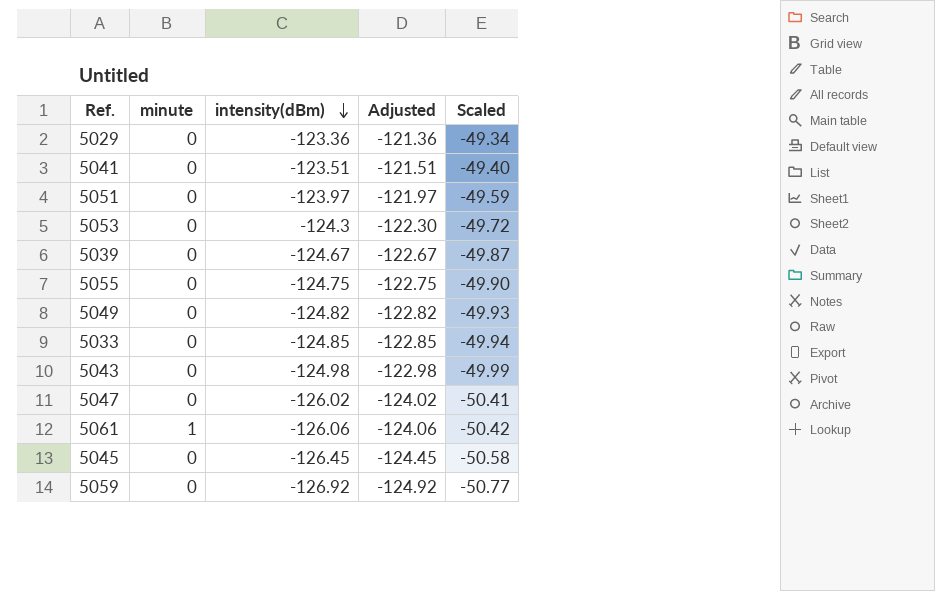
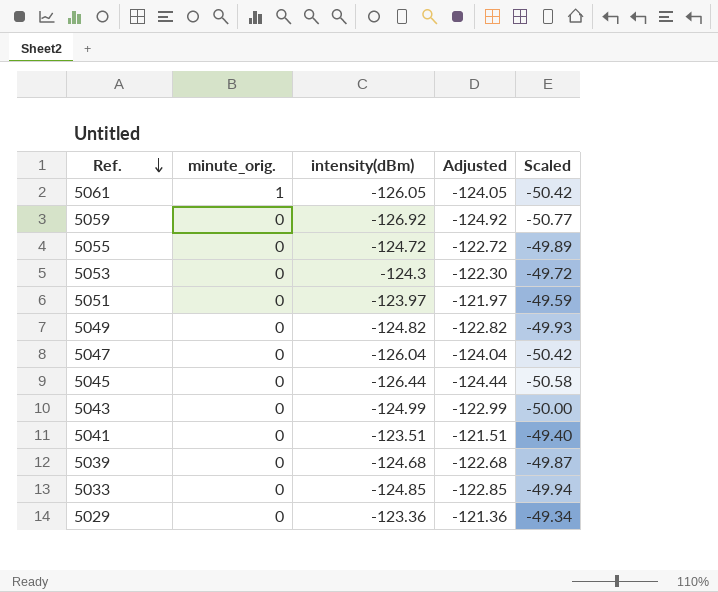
row order: intensity(dBm) descending -> Ref. descending
column name: minute -> minute_orig.
5061 | intensity(dBm): -126.06 -> -126.05
5061 | Adjusted: -124.06 -> -124.05
5055 | intensity(dBm): -124.75 -> -124.72
5055 | Adjusted: -122.75 -> -122.72
5055 | Scaled: -49.90 -> -49.89
5047 | intensity(dBm): -126.02 -> -126.04
5047 | Adjusted: -124.02 -> -124.04
5047 | Scaled: -50.41 -> -50.42
5045 | intensity(dBm): -126.45 -> -126.44
5045 | Adjusted: -124.45 -> -124.44
5043 | intensity(dBm): -124.98 -> -124.99
5043 | Adjusted: -122.98 -> -122.99
5043 | Scaled: -49.99 -> -50.00
5039 | intensity(dBm): -124.67 -> -124.68
5039 | Adjusted: -122.67 -> -122.68

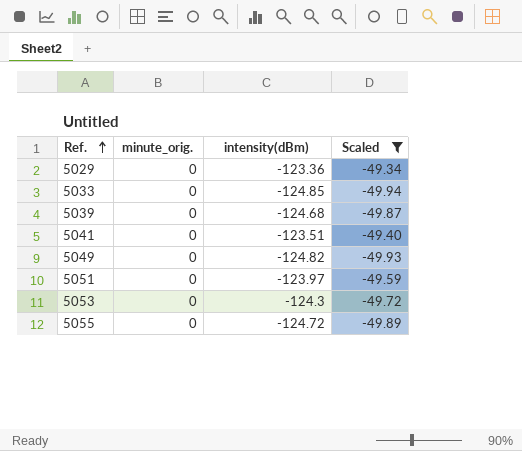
filter: none -> Scaled >= -49.94
row order: Ref. descending -> Ref. ascending
column Adjusted | formula: [intensity(dBm)] + 2 -> none

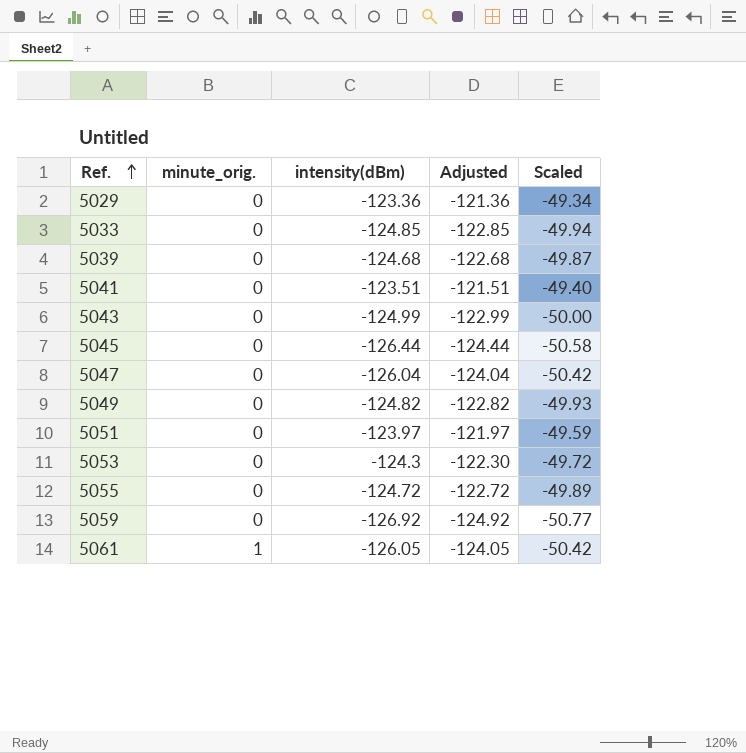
filter: Scaled >= -49.94 -> none
column Adjusted | formula: none -> [intensity(dBm)] + 2

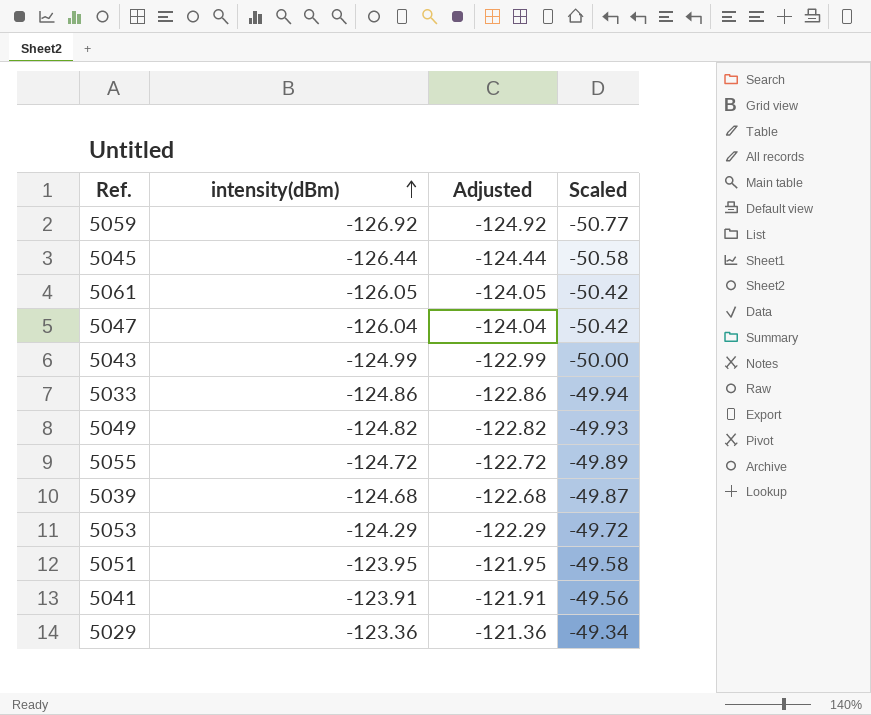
row order: Ref. ascending -> intensity(dBm) ascending
column minute_orig. | position: 2 -> none
5033 | intensity(dBm): -124.85 -> -124.86
5033 | Adjusted: -122.85 -> -122.86
5053 | intensity(dBm): -124.3 -> -124.29
5053 | Adjusted: -122.30 -> -122.29
5051 | intensity(dBm): -123.97 -> -123.95
5051 | Adjusted: -121.97 -> -121.95
5051 | Scaled: -49.59 -> -49.58
5041 | intensity(dBm): -123.51 -> -123.91
5041 | Adjusted: -121.51 -> -121.91
5041 | Scaled: -49.40 -> -49.56

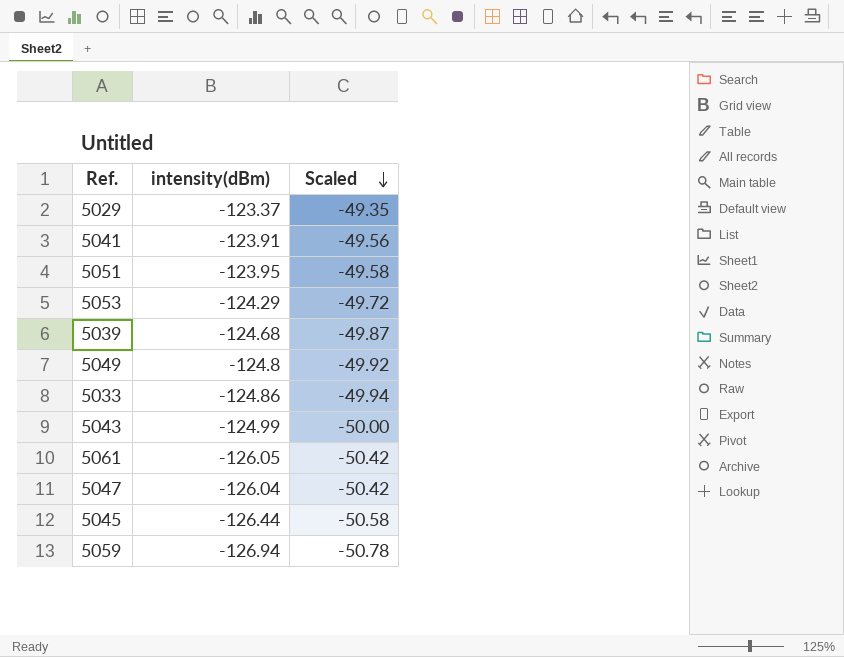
row order: intensity(dBm) ascending -> Scaled descending
column Adjusted | formula: [intensity(dBm)] + 2 -> none
row 5055: -124.72 | -122.72 | -49.89 -> none
5029 | intensity(dBm): -123.36 -> -123.37
5029 | Scaled: -49.34 -> -49.35
5049 | intensity(dBm): -124.82 -> -124.8
5049 | Scaled: -49.93 -> -49.92
5059 | intensity(dBm): -126.92 -> -126.94
5059 | Scaled: -50.77 -> -50.78

